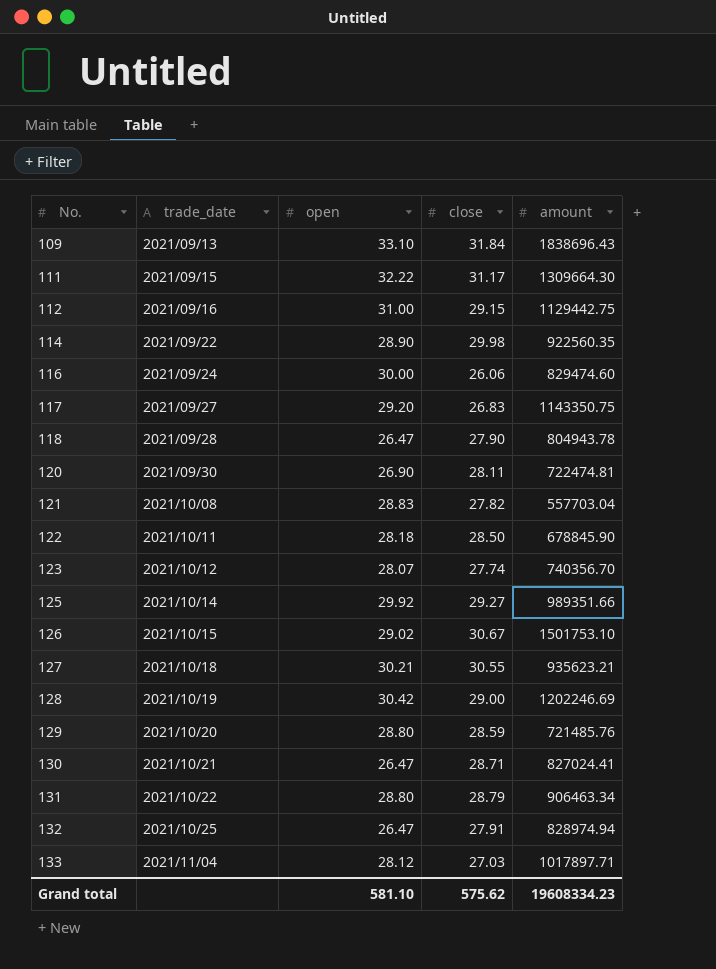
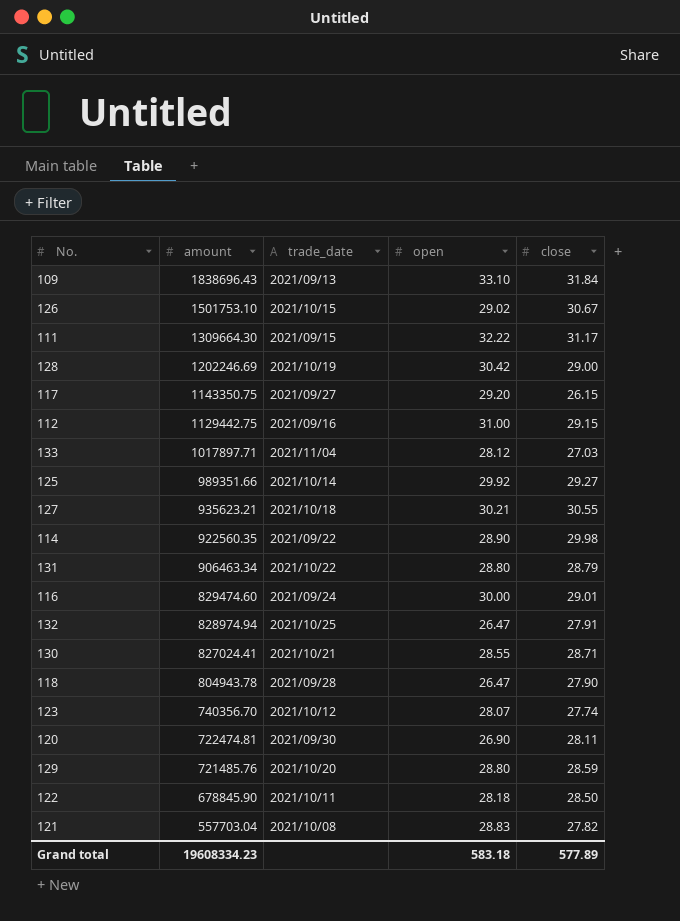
row order: No. ascending -> amount descending
column amount | position: 5 -> 2
117 | close: 26.83 -> 26.15
116 | close: 26.06 -> 29.01
130 | open: 26.47 -> 28.55
Grand total | open: 581.10 -> 583.18
Grand total | close: 575.62 -> 577.89

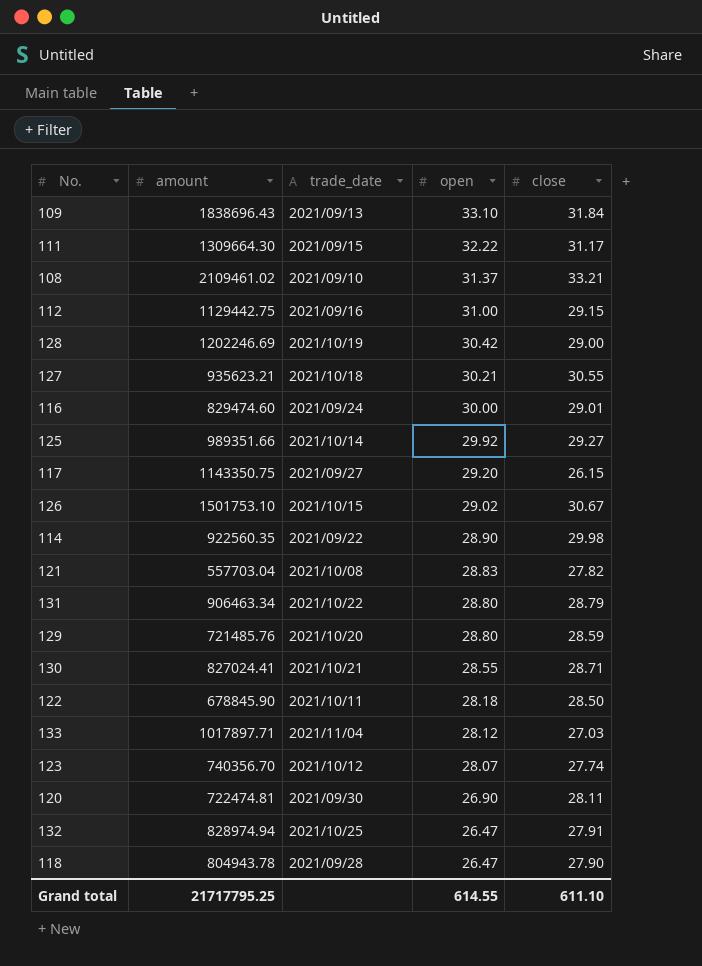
row order: amount descending -> open descending
row 108: none -> 2109461.02 | 2021/09/10 | 31.37 | 33.21
Grand total | amount: 19608334.23 -> 21717795.25
Grand total | open: 583.18 -> 614.55
Grand total | close: 577.89 -> 611.10

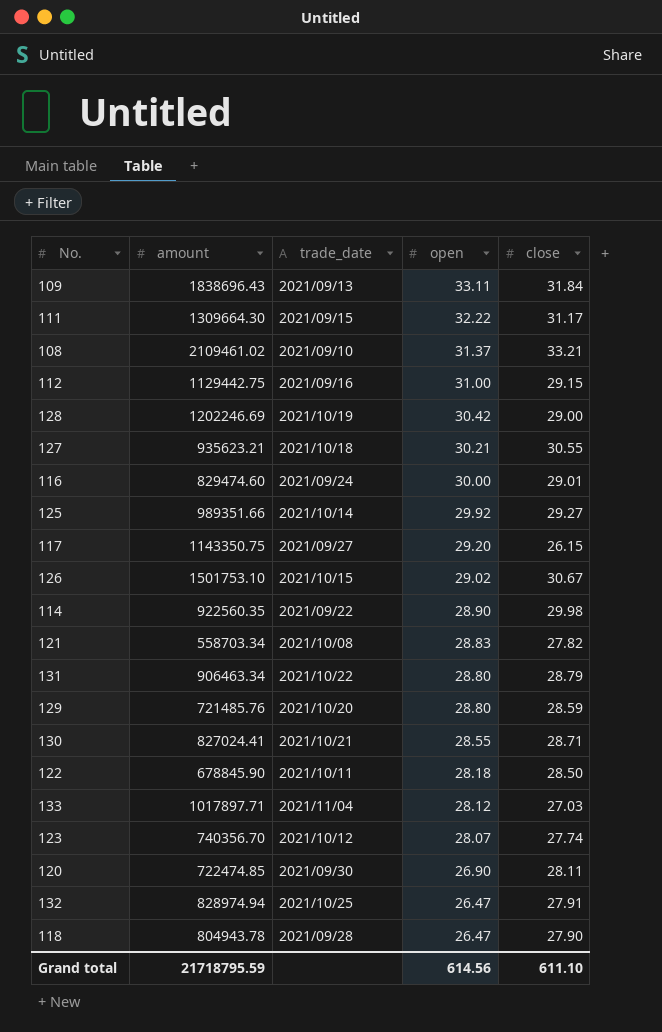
109 | open: 33.10 -> 33.11
121 | amount: 557703.04 -> 558703.34
120 | amount: 722474.81 -> 722474.85
Grand total | amount: 21717795.25 -> 21718795.59
Grand total | open: 614.55 -> 614.56

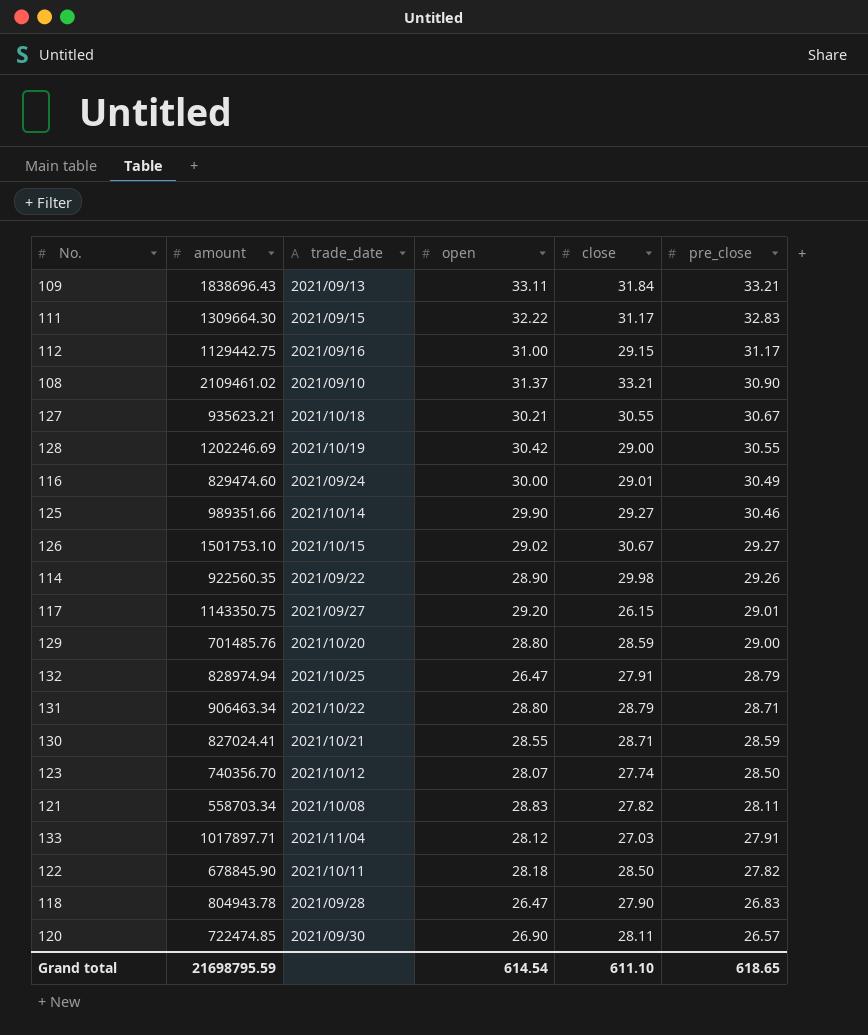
row order: open descending -> pre_close descending
column pre_close | position: none -> 6
125 | open: 29.92 -> 29.90
129 | amount: 721485.76 -> 701485.76
Grand total | amount: 21718795.59 -> 21698795.59
Grand total | open: 614.56 -> 614.54

